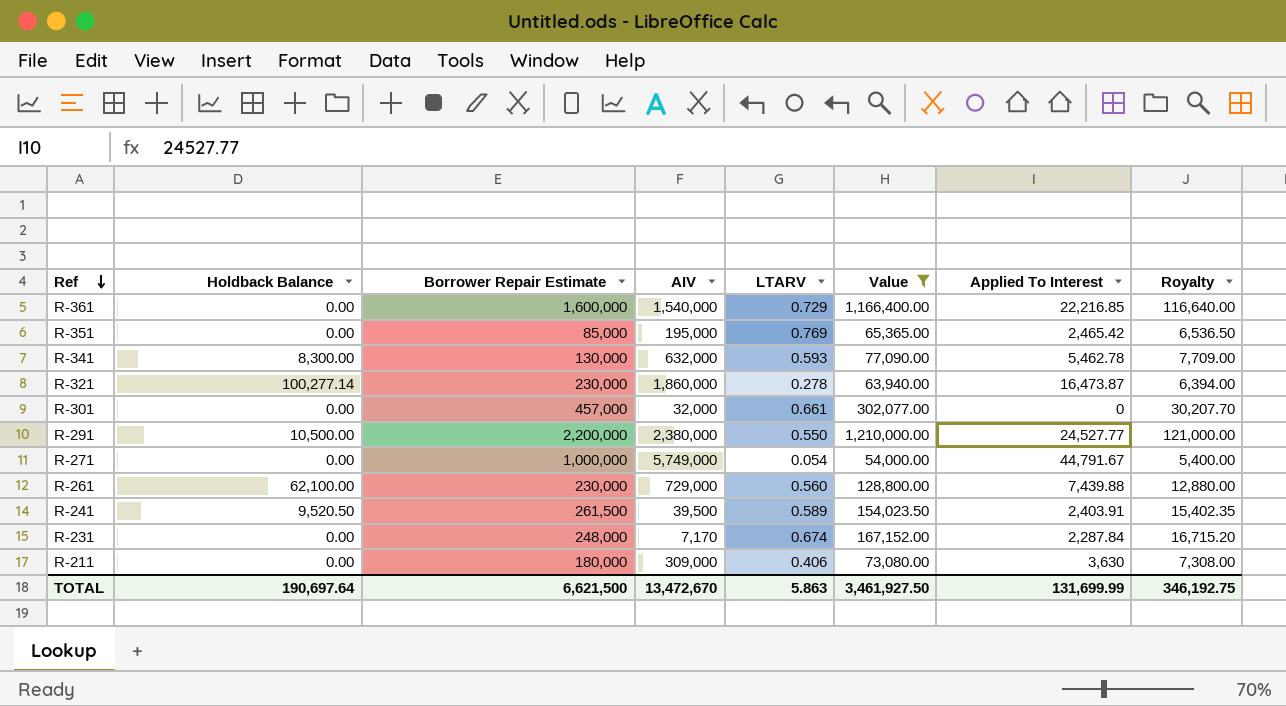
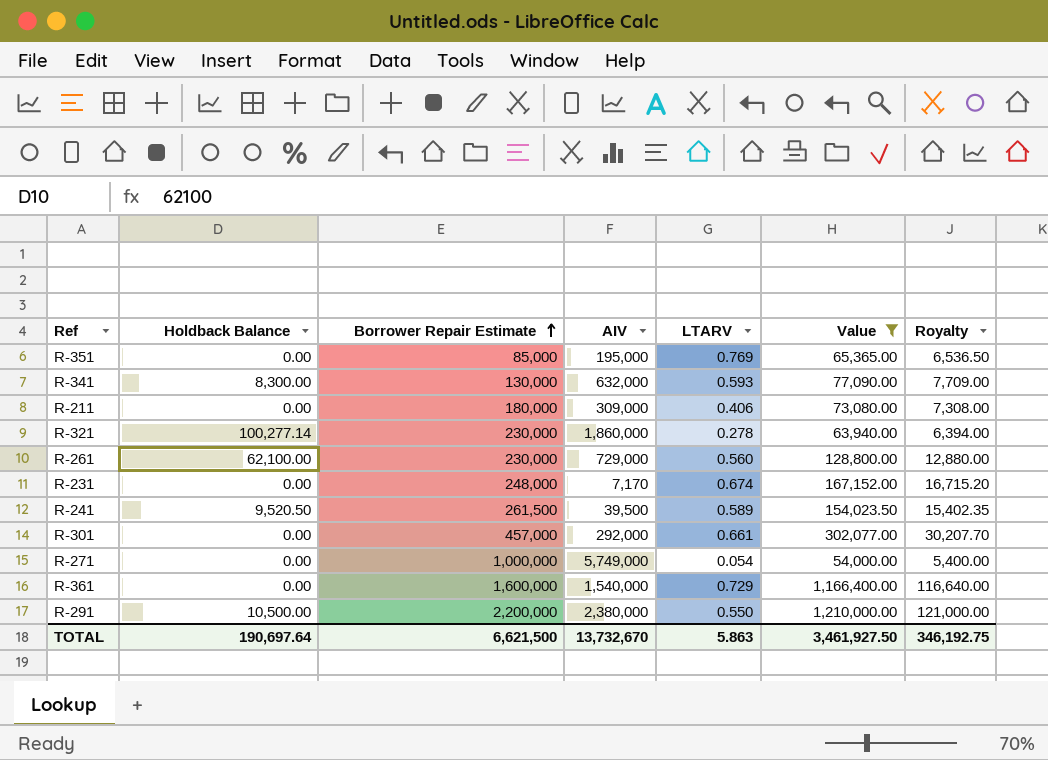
row order: Ref descending -> Borrower Repair Estimate ascending
column Applied To Interest | position: 7 -> none
R-301 | AIV: 32,000 -> 292,000
TOTAL | AIV: 13,472,670 -> 13,732,670

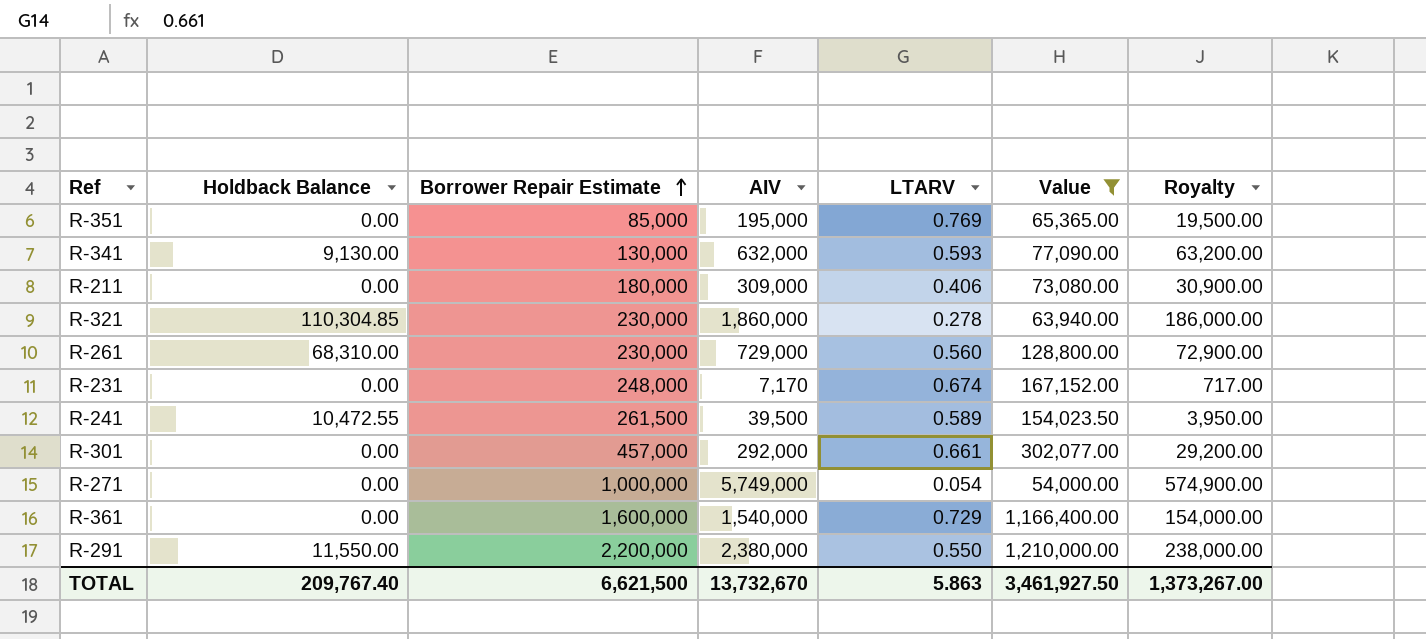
column Royalty | formula: [Value] * 0.1 -> [AIV] * 0.1
R-341 | Holdback Balance: 8,300.00 -> 9,130.00
R-321 | Holdback Balance: 100,277.14 -> 110,304.85
R-261 | Holdback Balance: 62,100.00 -> 68,310.00
R-241 | Holdback Balance: 9,520.50 -> 10,472.55
R-291 | Holdback Balance: 10,500.00 -> 11,550.00
TOTAL | Holdback Balance: 190,697.64 -> 209,767.40
TOTAL | Royalty: 346,192.75 -> 1,373,267.00

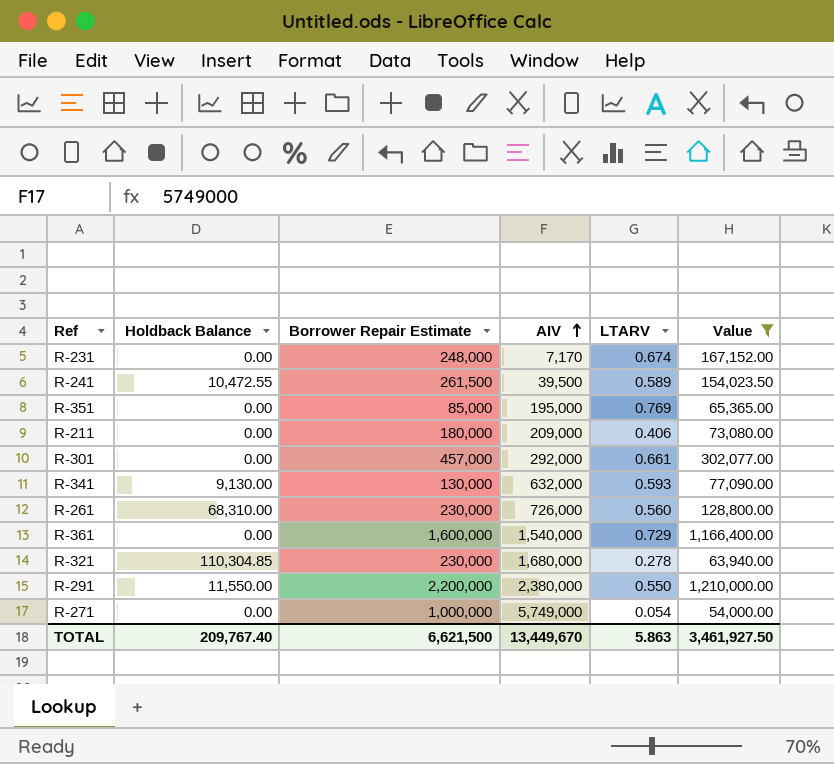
row order: Borrower Repair Estimate ascending -> AIV ascending
column Royalty | formula: [AIV] * 0.1 -> none
R-211 | AIV: 309,000 -> 209,000
R-261 | AIV: 729,000 -> 726,000
R-321 | AIV: 1,860,000 -> 1,680,000
TOTAL | AIV: 13,732,670 -> 13,449,670

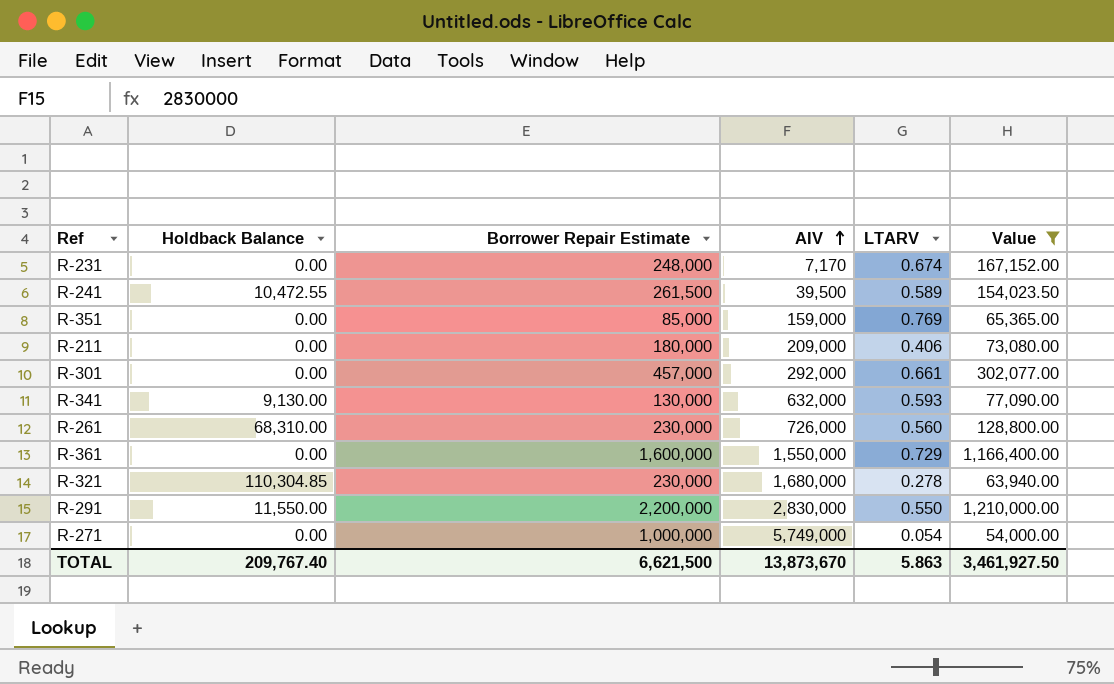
R-351 | AIV: 195,000 -> 159,000
R-361 | AIV: 1,540,000 -> 1,550,000
R-291 | AIV: 2,380,000 -> 2,830,000
TOTAL | AIV: 13,449,670 -> 13,873,670

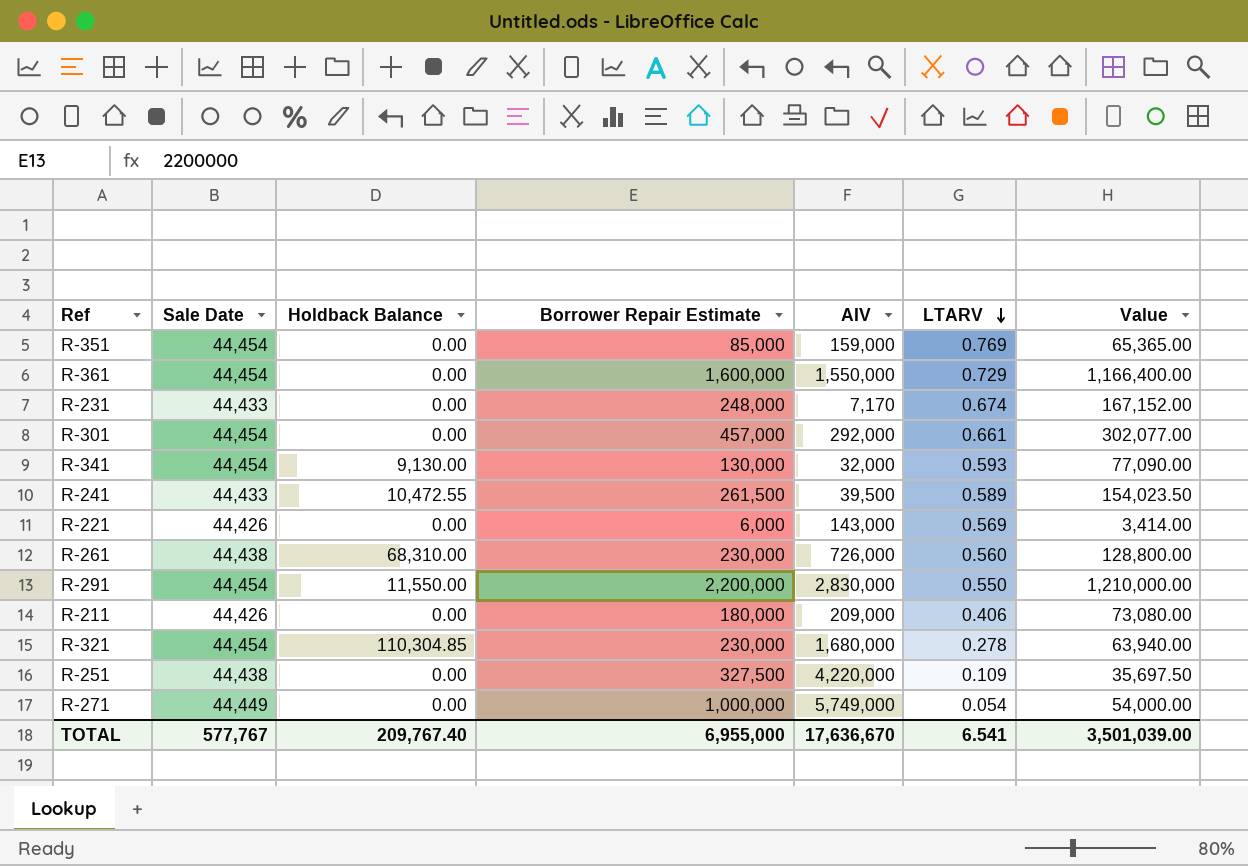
filter: Value >= 54,000.00 -> none
row order: AIV ascending -> LTARV descending
column Sale Date | position: none -> 2
R-341 | AIV: 632,000 -> 32,000
TOTAL | Borrower Repair Estimate: 6,621,500 -> 6,955,000
TOTAL | AIV: 13,873,670 -> 17,636,670
TOTAL | LTARV: 5.863 -> 6.541
TOTAL | Value: 3,461,927.50 -> 3,501,039.00

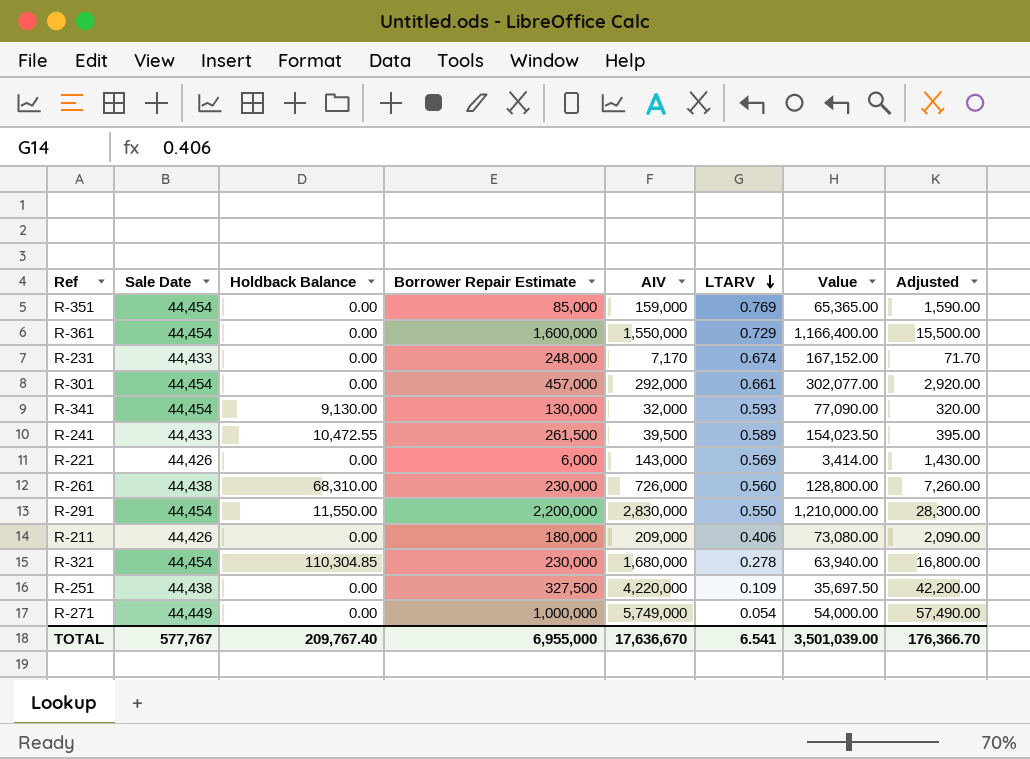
column Adjusted | formula: none -> [AIV] * 0.01

